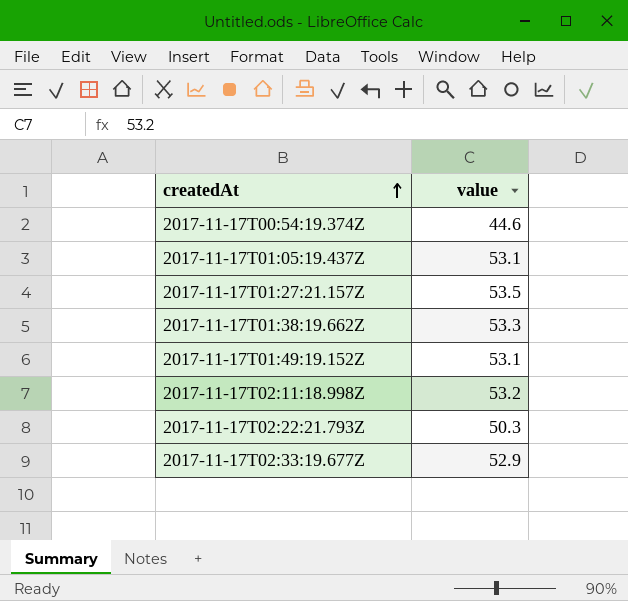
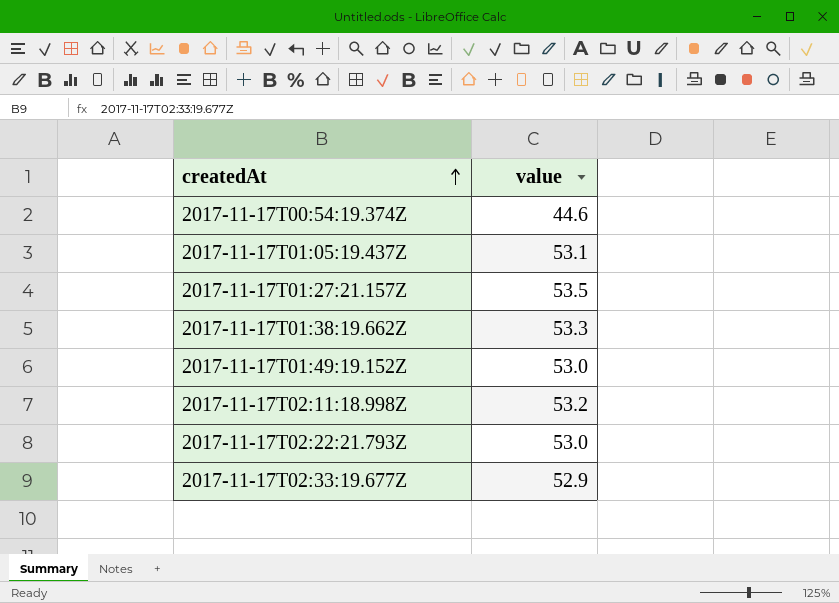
2017-11-17T01:49:19.152Z | value: 53.1 -> 53.0
2017-11-17T02:22:21.793Z | value: 50.3 -> 53.0

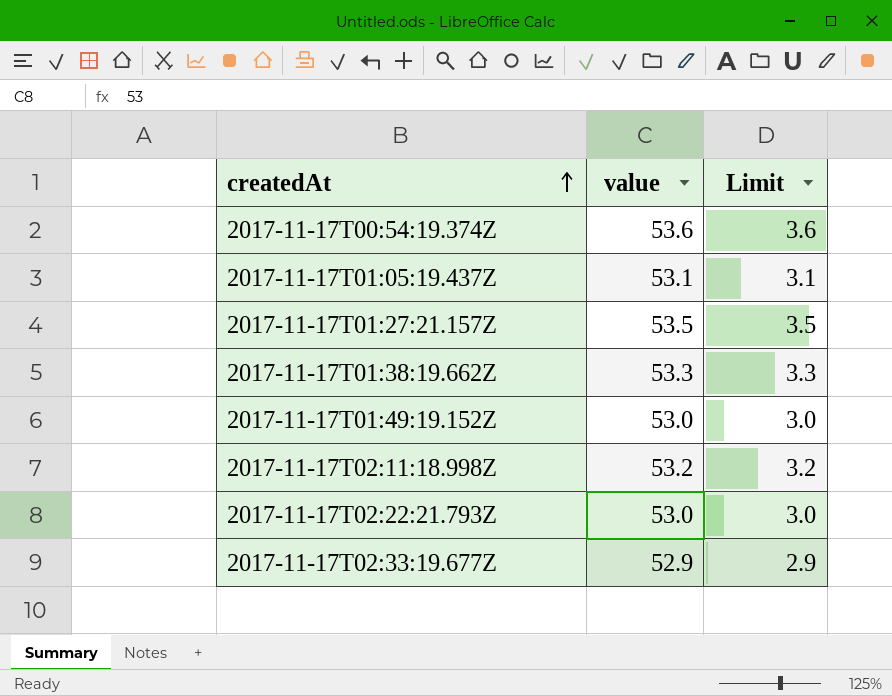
column Limit | formula: none -> [value] - 50
2017-11-17T00:54:19.374Z | value: 44.6 -> 53.6

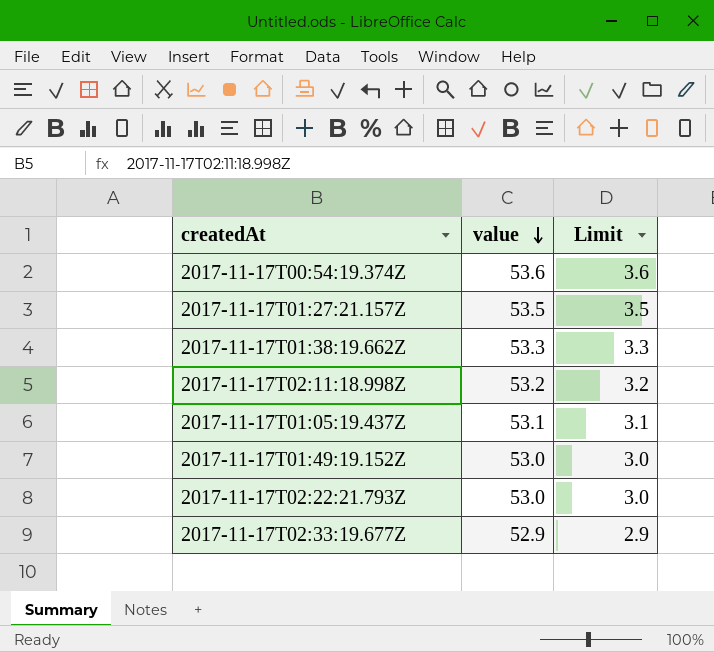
row order: createdAt ascending -> value descending

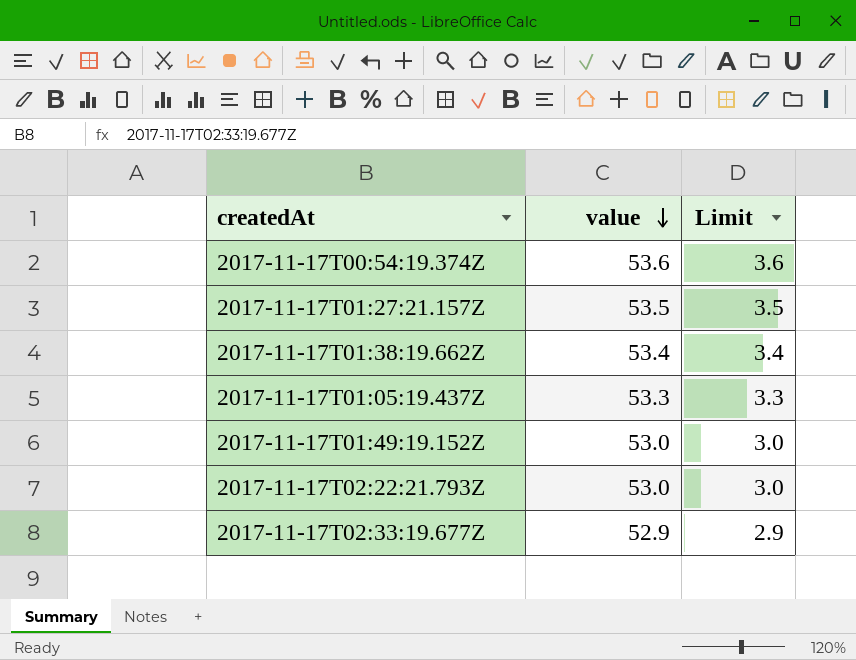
row 2017-11-17T02:11:18.998Z: 53.2 | 3.2 -> none
2017-11-17T01:38:19.662Z | value: 53.3 -> 53.4
2017-11-17T01:38:19.662Z | Limit: 3.3 -> 3.4
2017-11-17T01:05:19.437Z | value: 53.1 -> 53.3
2017-11-17T01:05:19.437Z | Limit: 3.1 -> 3.3

